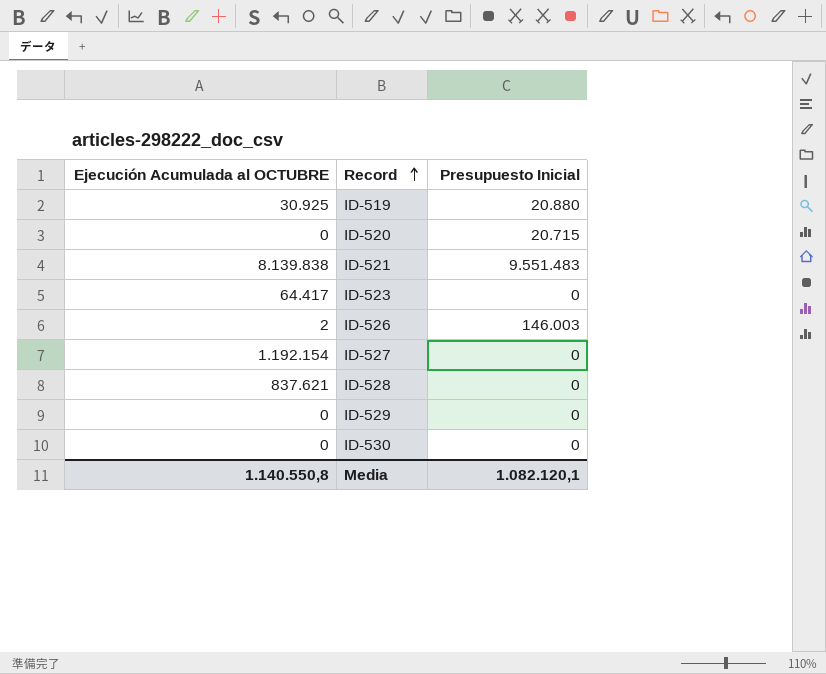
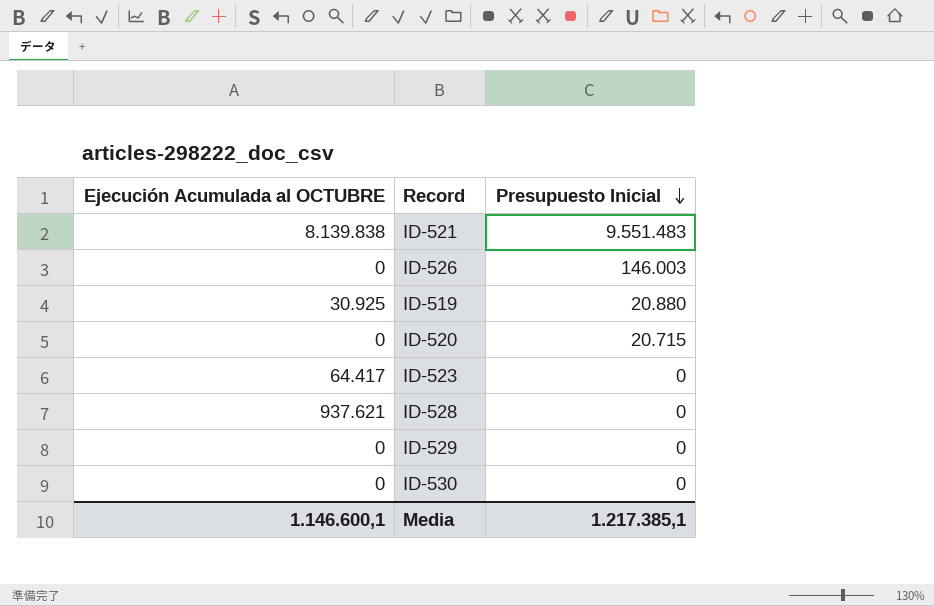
row order: Record ascending -> Presupuesto Inicial descending
row ID-527: 1.192.154 | 0 -> none
ID-526 | Ejecución Acumulada al OCTUBRE: 2 -> 0
ID-528 | Ejecución Acumulada al OCTUBRE: 837.621 -> 937.621
Media | Ejecución Acumulada al OCTUBRE: 1.140.550,8 -> 1.146.600,1
Media | Presupuesto Inicial: 1.082.120,1 -> 1.217.385,1

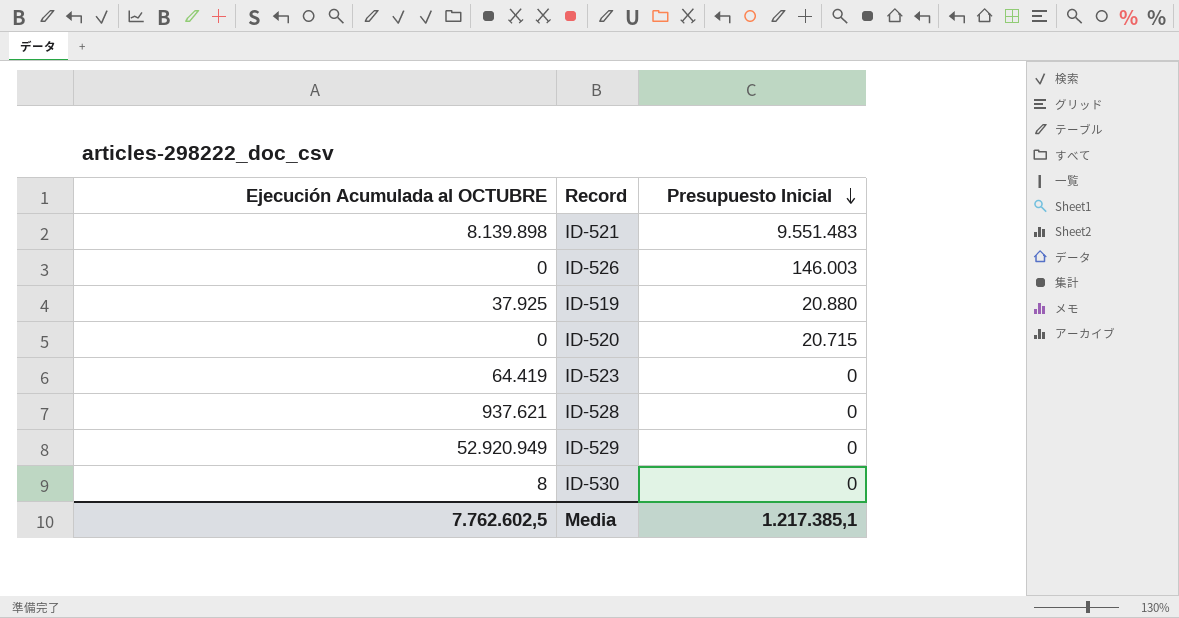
ID-521 | Ejecución Acumulada al OCTUBRE: 8.139.838 -> 8.139.898
ID-519 | Ejecución Acumulada al OCTUBRE: 30.925 -> 37.925
ID-523 | Ejecución Acumulada al OCTUBRE: 64.417 -> 64.419
ID-529 | Ejecución Acumulada al OCTUBRE: 0 -> 52.920.949
ID-530 | Ejecución Acumulada al OCTUBRE: 0 -> 8
Media | Ejecución Acumulada al OCTUBRE: 1.146.600,1 -> 7.762.602,5

